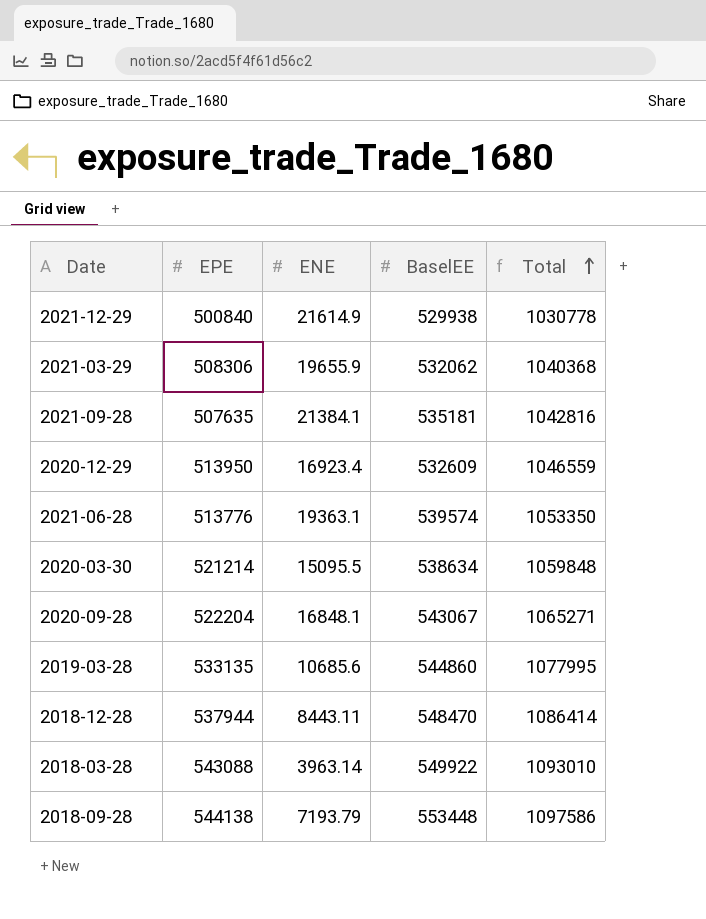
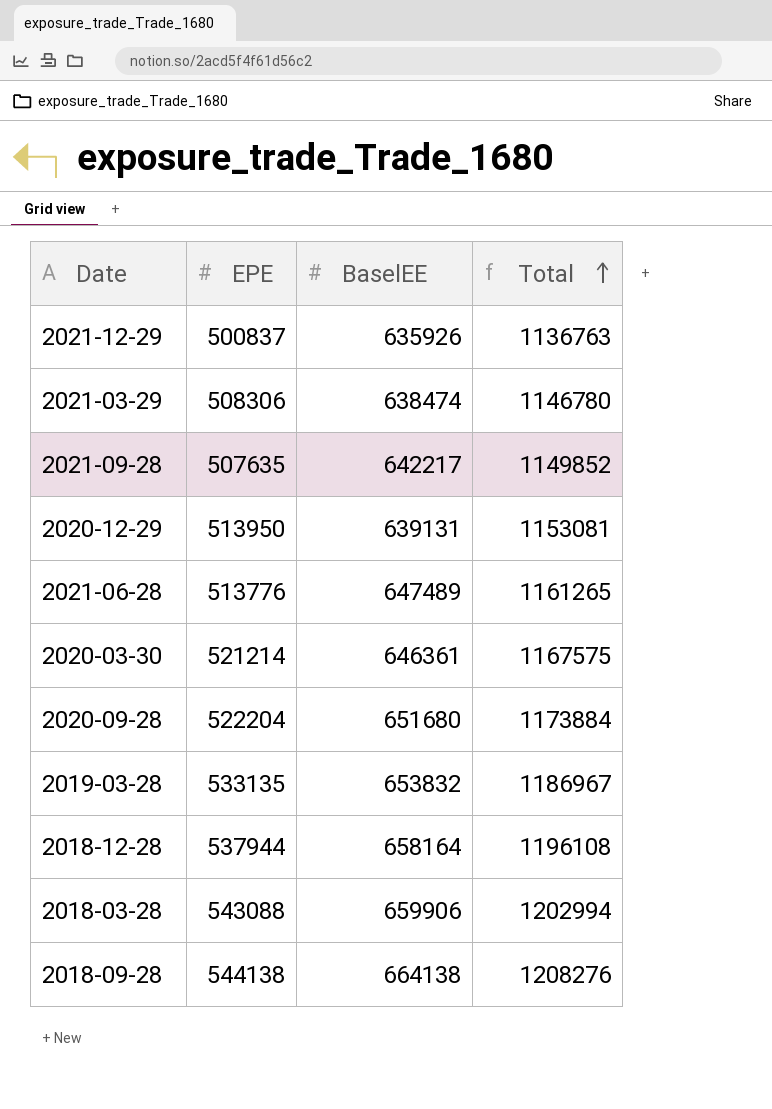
column ENE | position: 3 -> none
2021-12-29 | EPE: 500840 -> 500837
2021-12-29 | BaselEE: 529938 -> 635926
2021-12-29 | Total: 1030778 -> 1136763
2021-03-29 | BaselEE: 532062 -> 638474
2021-03-29 | Total: 1040368 -> 1146780
2021-09-28 | BaselEE: 535181 -> 642217
2021-09-28 | Total: 1042816 -> 1149852
2020-12-29 | BaselEE: 532609 -> 639131
2020-12-29 | Total: 1046559 -> 1153081
2021-06-28 | BaselEE: 539574 -> 647489
2021-06-28 | Total: 1053350 -> 1161265
2020-03-30 | BaselEE: 538634 -> 646361
2020-03-30 | Total: 1059848 -> 1167575
2020-09-28 | BaselEE: 543067 -> 651680
2020-09-28 | Total: 1065271 -> 1173884
2019-03-28 | BaselEE: 544860 -> 653832
2019-03-28 | Total: 1077995 -> 1186967
2018-12-28 | BaselEE: 548470 -> 658164
2018-12-28 | Total: 1086414 -> 1196108
2018-03-28 | BaselEE: 549922 -> 659906
2018-03-28 | Total: 1093010 -> 1202994
2018-09-28 | BaselEE: 553448 -> 664138
2018-09-28 | Total: 1097586 -> 1208276

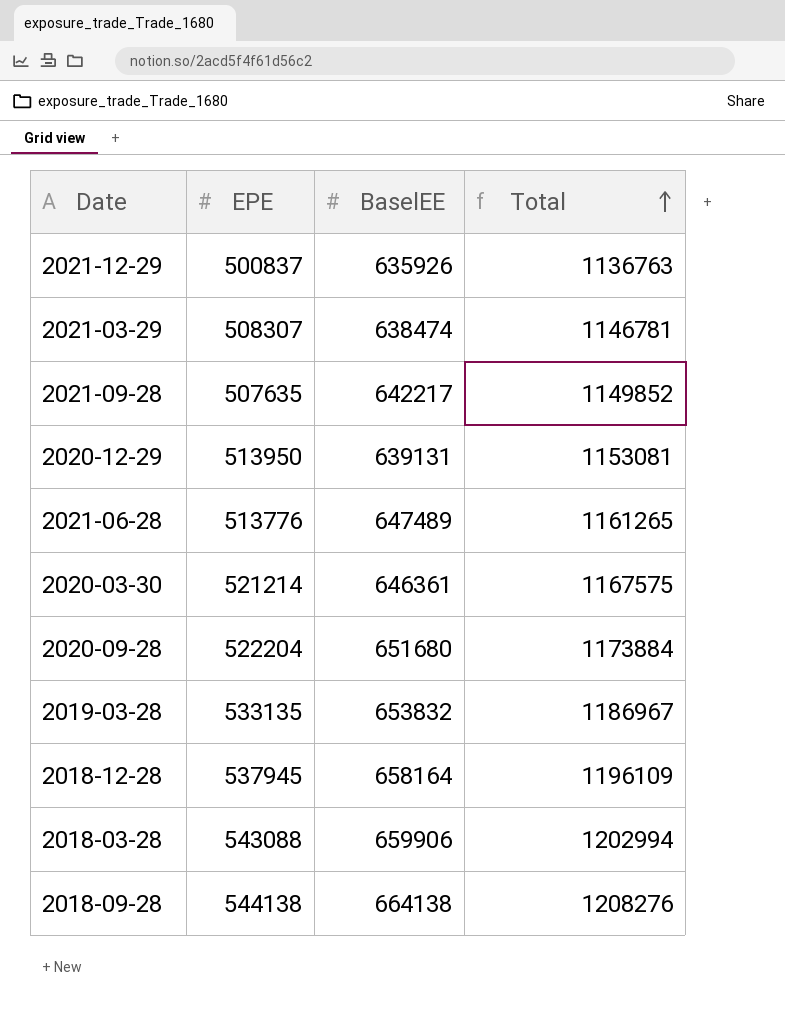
2021-03-29 | EPE: 508306 -> 508307
2021-03-29 | Total: 1146780 -> 1146781
2018-12-28 | EPE: 537944 -> 537945
2018-12-28 | Total: 1196108 -> 1196109

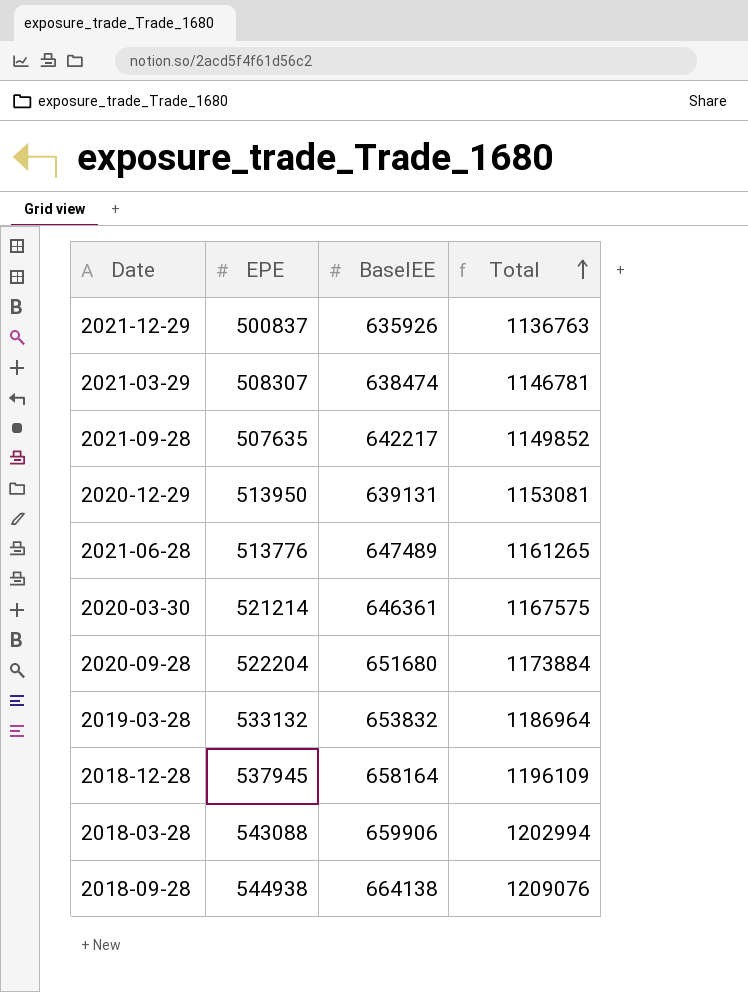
2019-03-28 | EPE: 533135 -> 533132
2019-03-28 | Total: 1186967 -> 1186964
2018-09-28 | EPE: 544138 -> 544938
2018-09-28 | Total: 1208276 -> 1209076

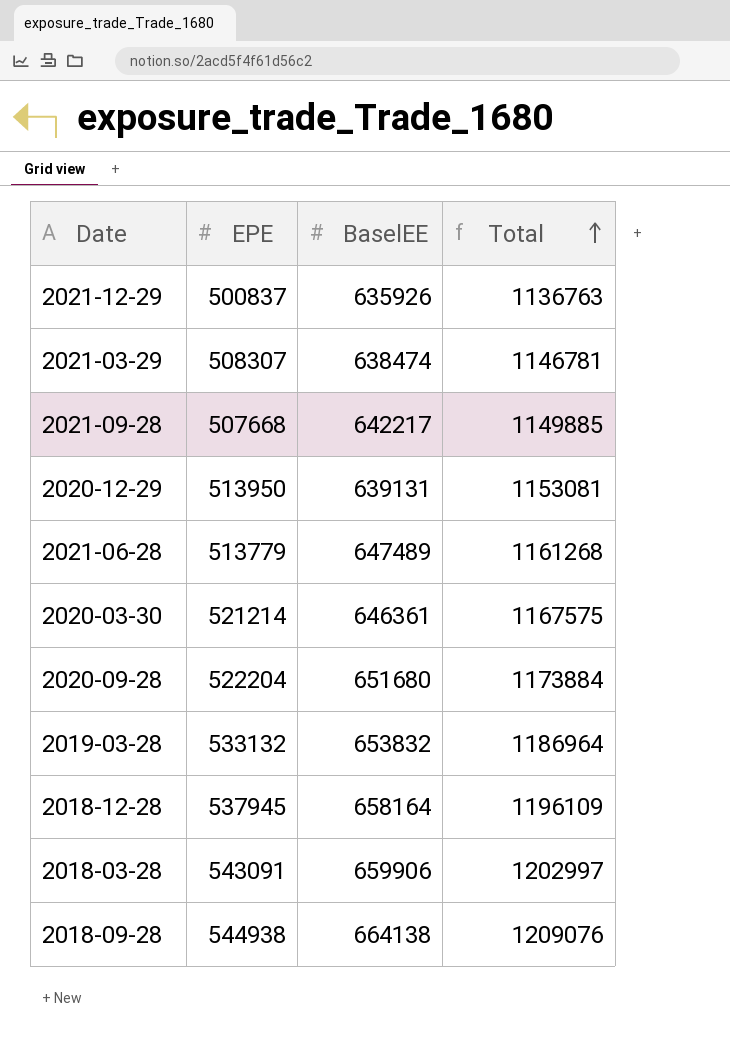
2021-09-28 | EPE: 507635 -> 507668
2021-09-28 | Total: 1149852 -> 1149885
2021-06-28 | EPE: 513776 -> 513779
2021-06-28 | Total: 1161265 -> 1161268
2018-03-28 | EPE: 543088 -> 543091
2018-03-28 | Total: 1202994 -> 1202997

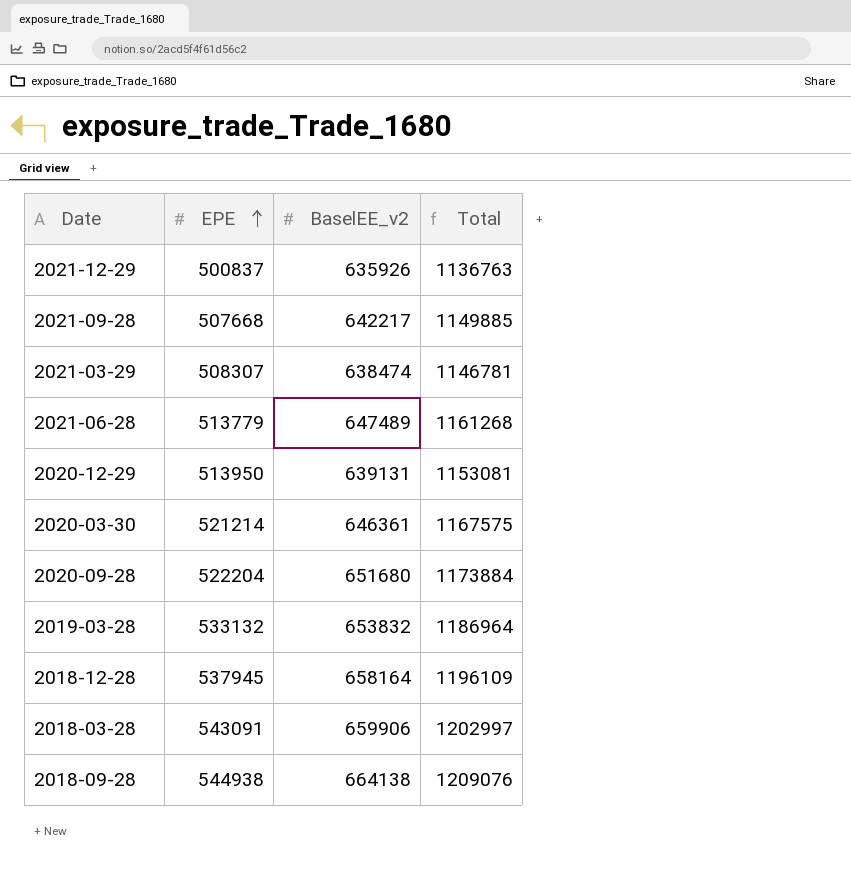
row order: Total ascending -> EPE ascending
column name: BaselEE -> BaselEE_v2

